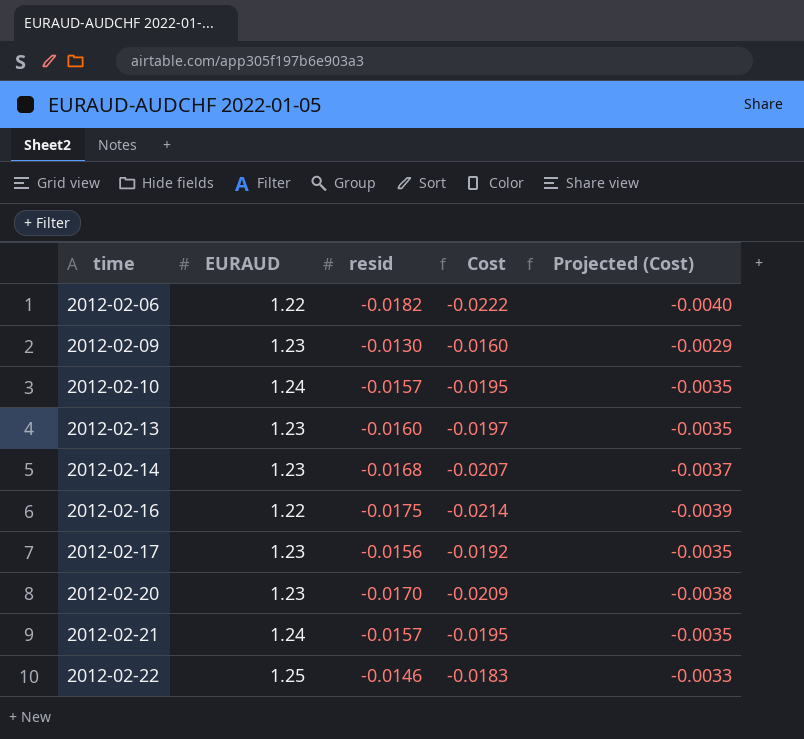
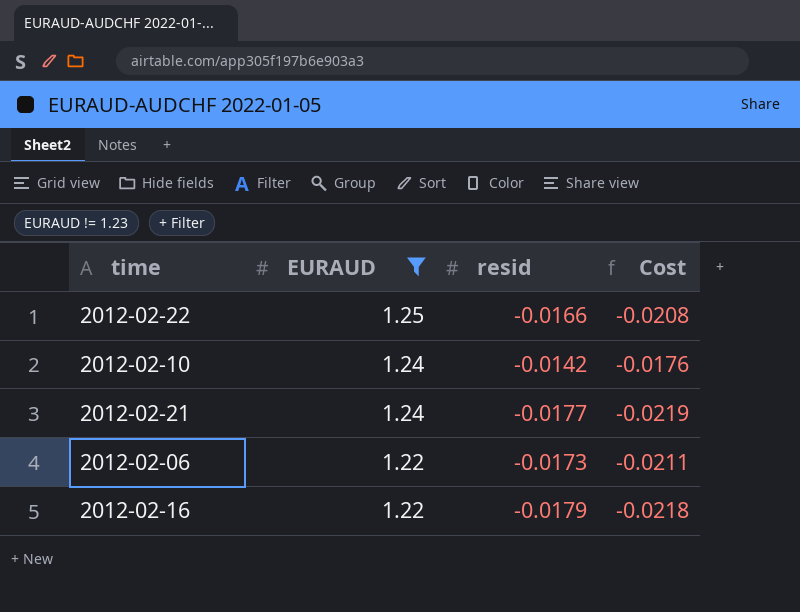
filter: none -> EURAUD != 1.23
row order: time ascending -> EURAUD descending
column Projected (Cost) | formula: [Cost] * 0.18 -> none
2012-02-22 | resid: -0.0146 -> -0.0166
2012-02-22 | Cost: -0.0183 -> -0.0208
2012-02-10 | resid: -0.0157 -> -0.0142
2012-02-10 | Cost: -0.0195 -> -0.0176
2012-02-21 | resid: -0.0157 -> -0.0177
2012-02-21 | Cost: -0.0195 -> -0.0219
2012-02-06 | resid: -0.0182 -> -0.0173
2012-02-06 | Cost: -0.0222 -> -0.0211
2012-02-16 | resid: -0.0175 -> -0.0179
2012-02-16 | Cost: -0.0214 -> -0.0218

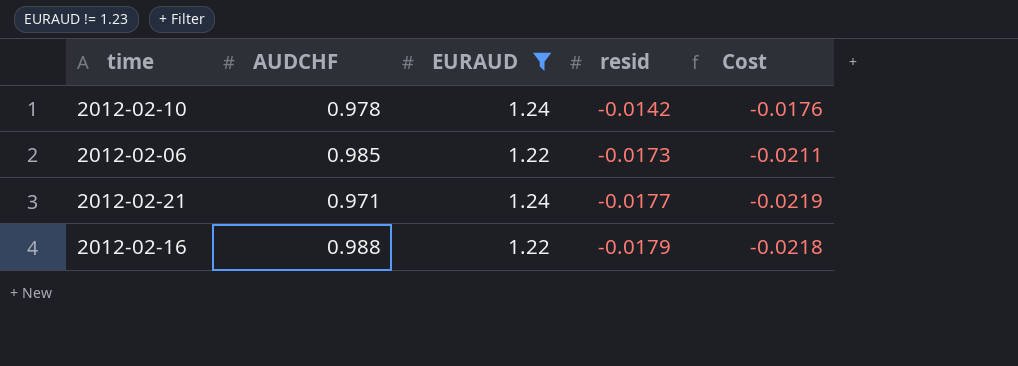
row order: EURAUD descending -> resid descending
column AUDCHF | position: none -> 2
row 2012-02-22: 1.25 | -0.0166 | -0.0208 -> none

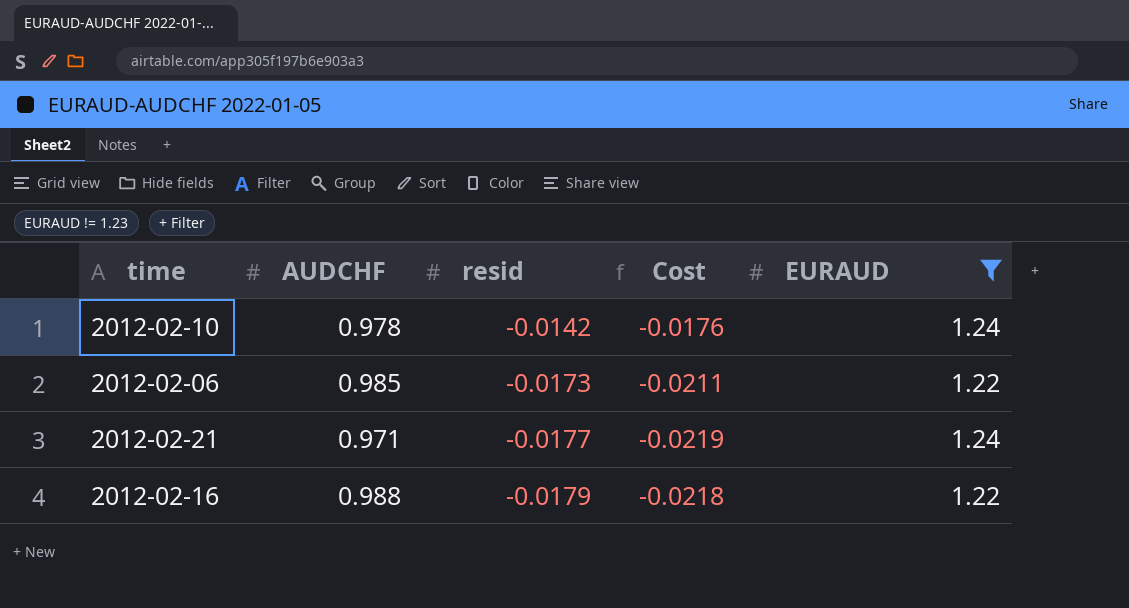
column EURAUD | position: 3 -> 5

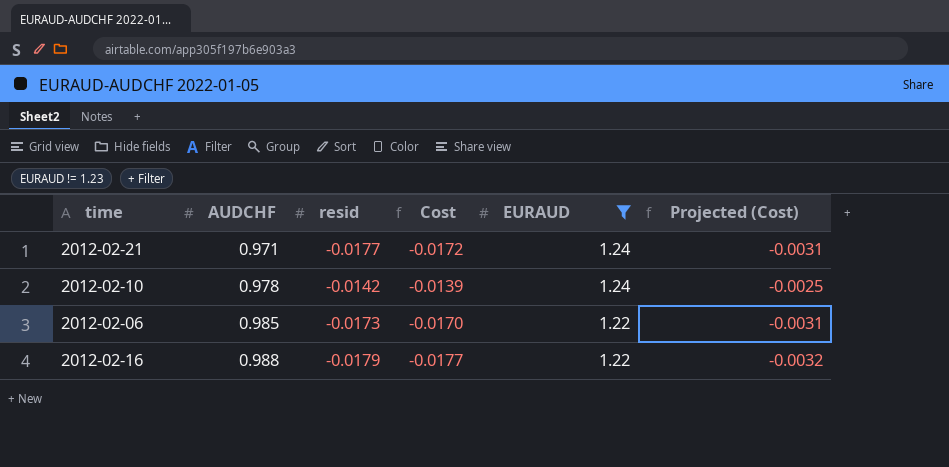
row order: resid descending -> AUDCHF ascending
column Cost | formula: [resid] * [EURAUD] -> [AUDCHF] * [resid]
column Projected (Cost) | formula: none -> [Cost] * 0.18

